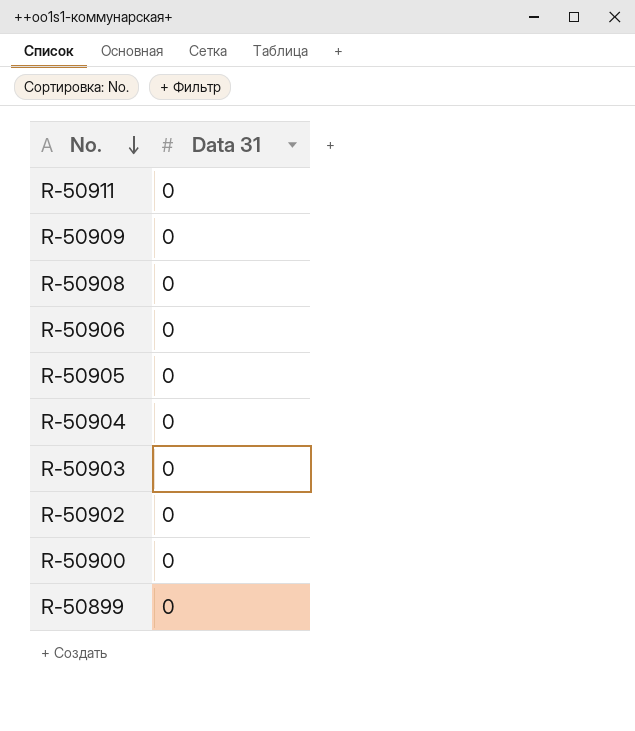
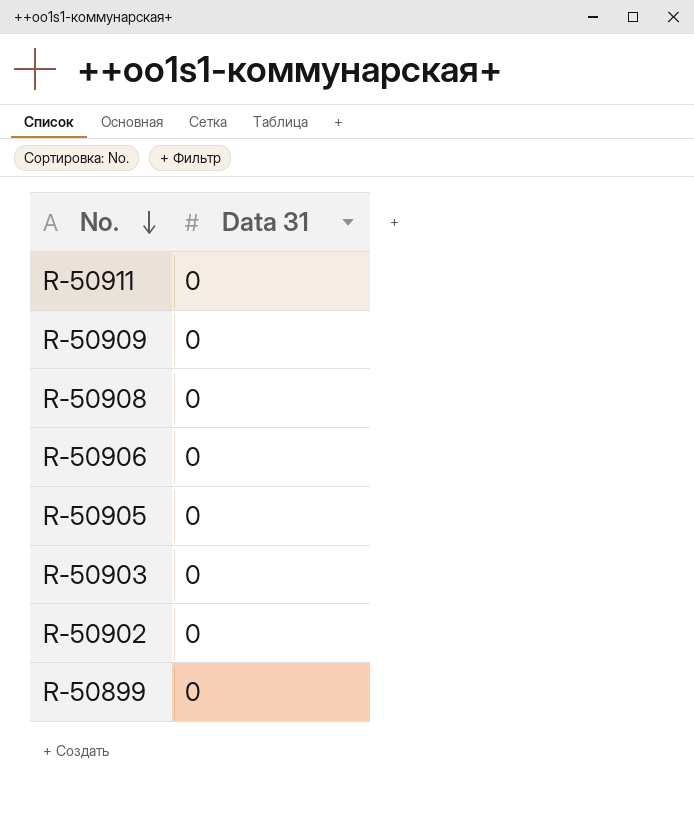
row R-50904: 0 -> none
row R-50900: 0 -> none

